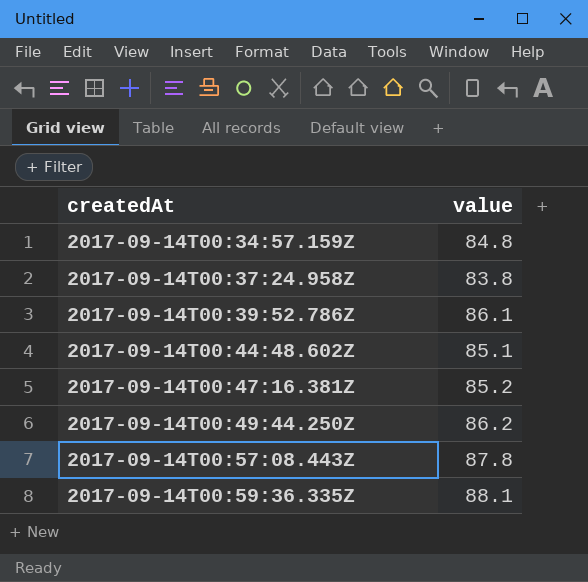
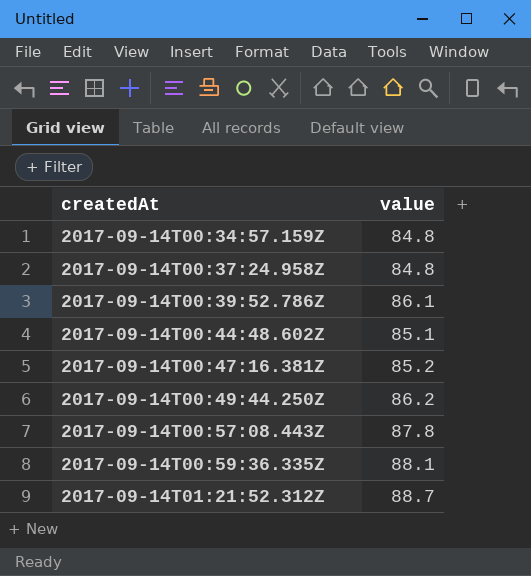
2017-09-14T00:37:24.958Z | value: 83.8 -> 84.8
row 2017-09-14T01:21:52.312Z: none -> 88.7

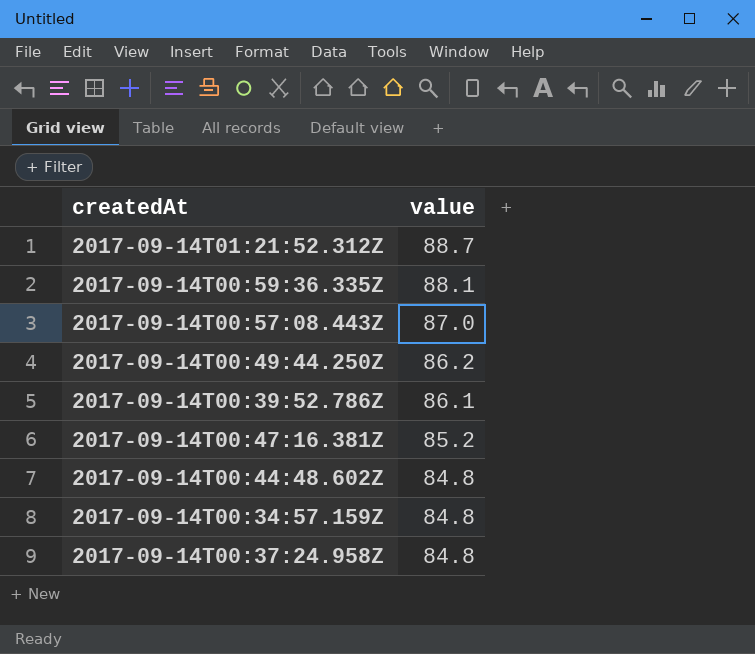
row order: createdAt ascending -> value descending
2017-09-14T00:57:08.443Z | value: 87.8 -> 87.0
2017-09-14T00:44:48.602Z | value: 85.1 -> 84.8

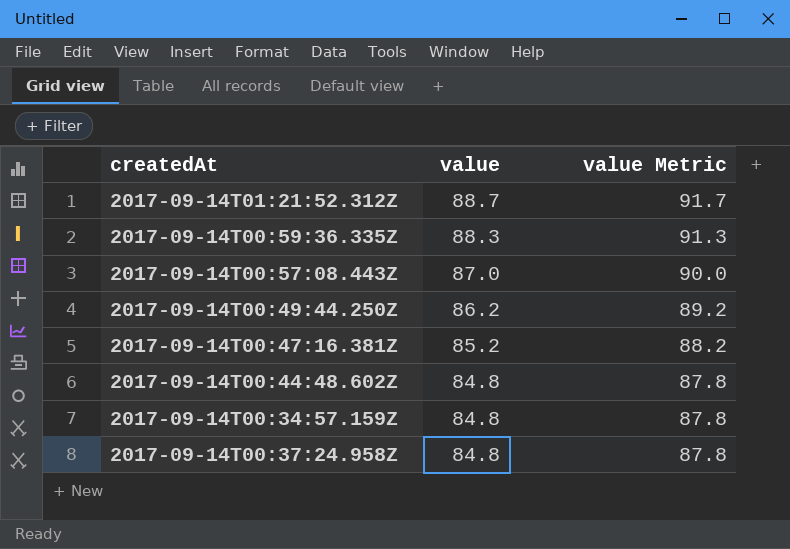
column value Metric | formula: none -> [value] + 3
row 2017-09-14T00:39:52.786Z: 86.1 -> none
2017-09-14T00:59:36.335Z | value: 88.1 -> 88.3

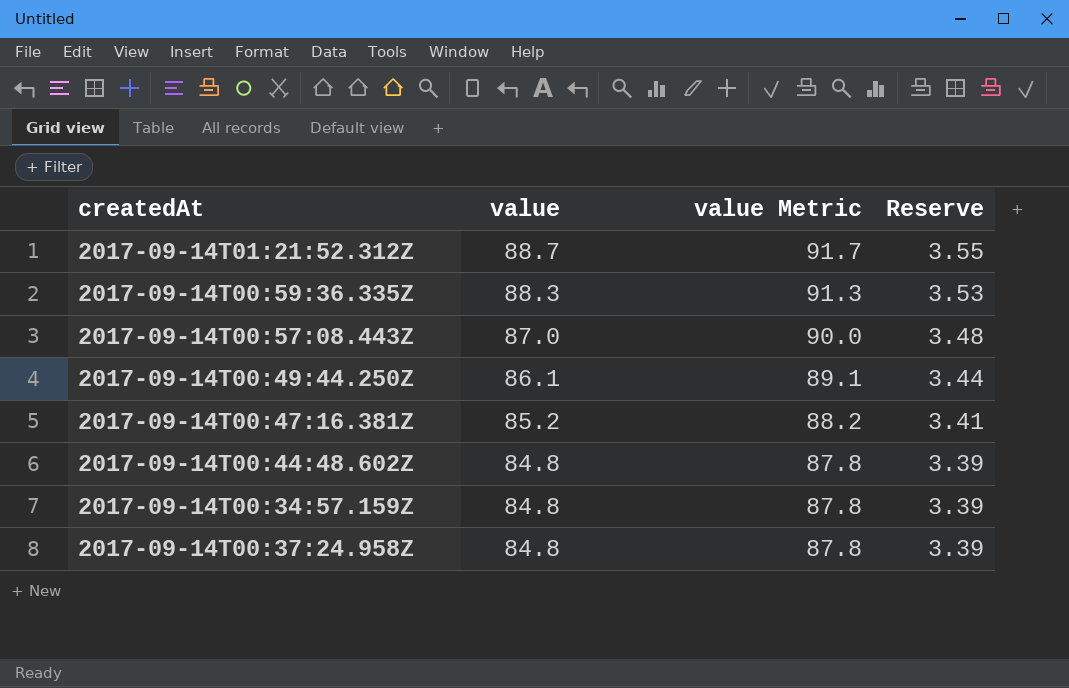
column Reserve | formula: none -> [value] * 0.04
2017-09-14T00:49:44.250Z | value: 86.2 -> 86.1
2017-09-14T00:49:44.250Z | value Metric: 89.2 -> 89.1

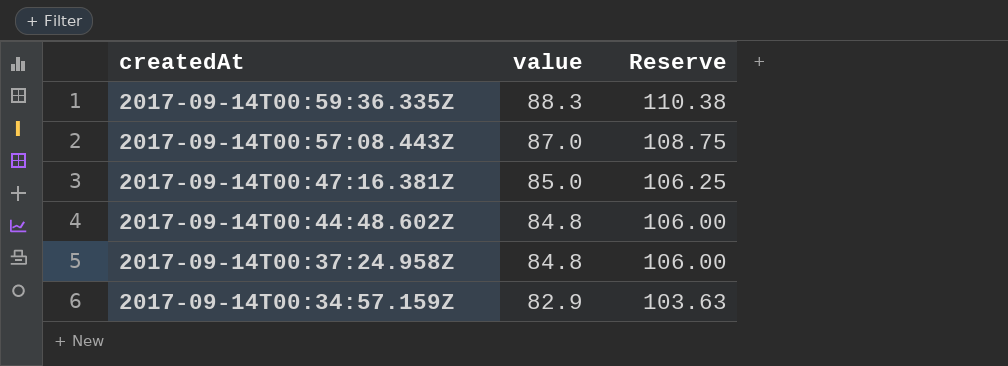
row order: value descending -> createdAt descending
column value Metric | formula: [value] + 3 -> none
column Reserve | formula: [value] * 0.04 -> [value] * 1.25
row 2017-09-14T01:21:52.312Z: 88.7 | 91.7 | 3.55 -> none
row 2017-09-14T00:49:44.250Z: 86.1 | 89.1 | 3.44 -> none
2017-09-14T00:47:16.381Z | value: 85.2 -> 85.0
2017-09-14T00:34:57.159Z | value: 84.8 -> 82.9

